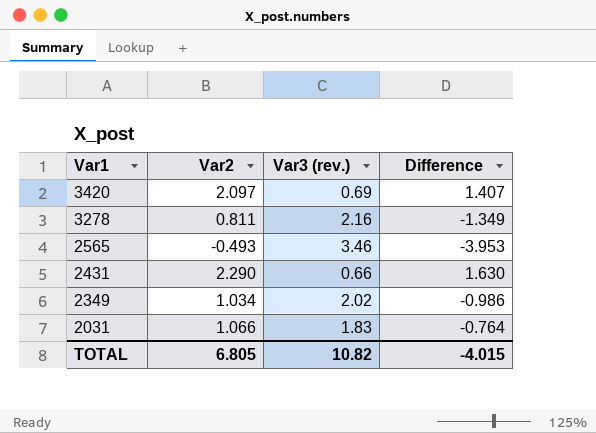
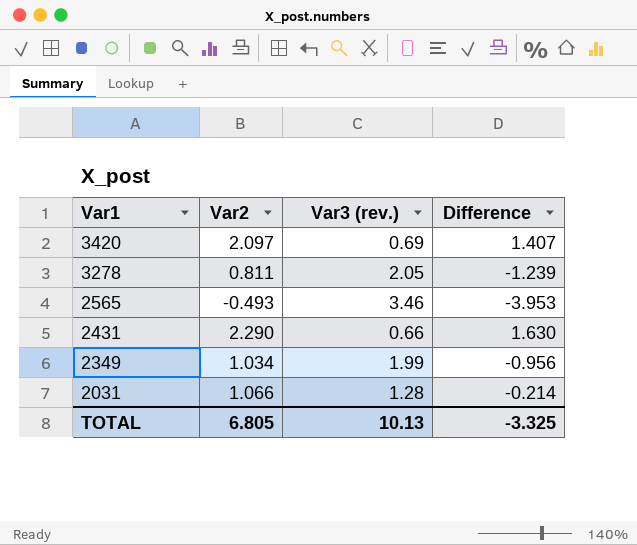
3278 | Var3 (rev.): 2.16 -> 2.05
3278 | Difference: -1.349 -> -1.239
2349 | Var3 (rev.): 2.02 -> 1.99
2349 | Difference: -0.986 -> -0.956
2031 | Var3 (rev.): 1.83 -> 1.28
2031 | Difference: -0.764 -> -0.214
TOTAL | Var3 (rev.): 10.82 -> 10.13
TOTAL | Difference: -4.015 -> -3.325

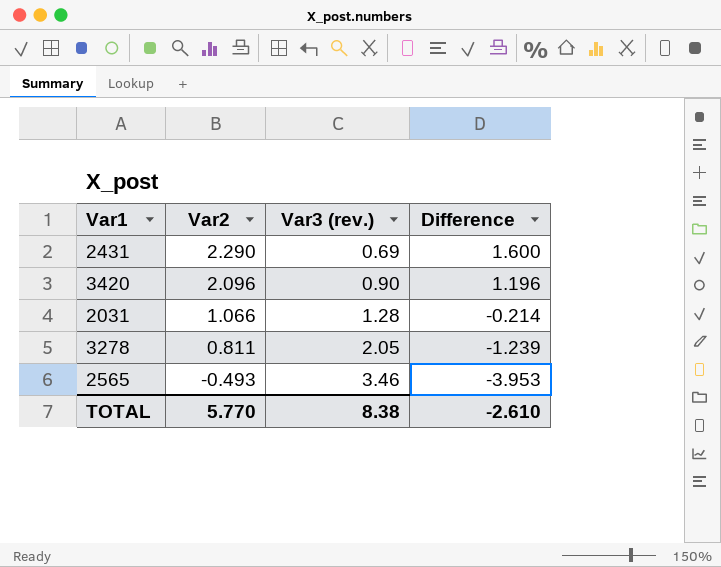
row order: Var1 descending -> Var2 descending
row 2349: 1.034 | 1.99 | -0.956 -> none
2431 | Var3 (rev.): 0.66 -> 0.69
2431 | Difference: 1.630 -> 1.600
3420 | Var2: 2.097 -> 2.096
3420 | Var3 (rev.): 0.69 -> 0.90
3420 | Difference: 1.407 -> 1.196
TOTAL | Var2: 6.805 -> 5.770
TOTAL | Var3 (rev.): 10.13 -> 8.38
TOTAL | Difference: -3.325 -> -2.610

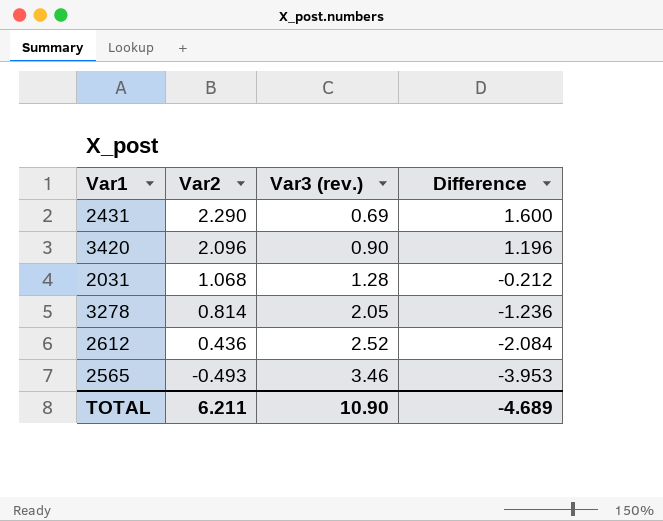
2031 | Var2: 1.066 -> 1.068
2031 | Difference: -0.214 -> -0.212
3278 | Var2: 0.811 -> 0.814
3278 | Difference: -1.239 -> -1.236
row 2612: none -> 0.436 | 2.52 | -2.084
TOTAL | Var2: 5.770 -> 6.211
TOTAL | Var3 (rev.): 8.38 -> 10.90
TOTAL | Difference: -2.610 -> -4.689

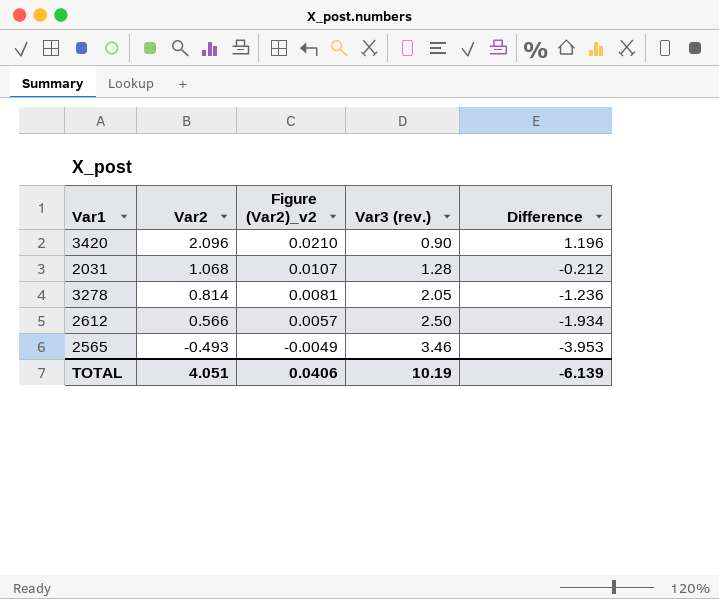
column Figure (Var2)_v2 | formula: none -> [Var2] * 0.01
row 2431: 2.290 | 0.69 | 1.600 -> none
2612 | Var2: 0.436 -> 0.566
2612 | Var3 (rev.): 2.52 -> 2.50
2612 | Difference: -2.084 -> -1.934
TOTAL | Var2: 6.211 -> 4.051
TOTAL | Var3 (rev.): 10.90 -> 10.19
TOTAL | Difference: -4.689 -> -6.139

